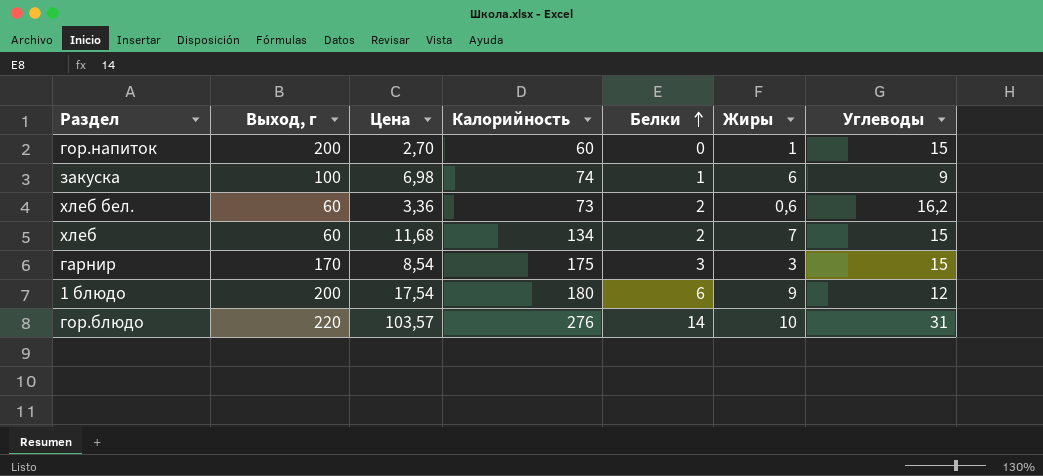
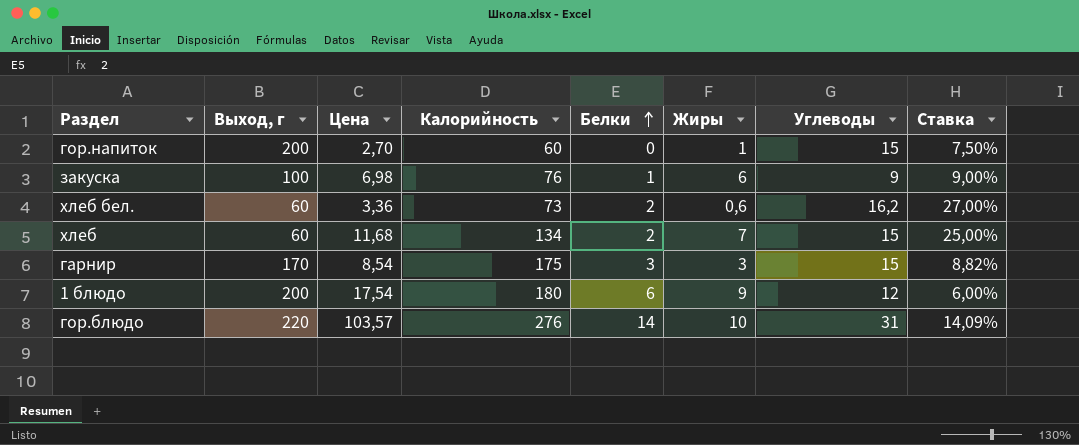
column Ставка | formula: none -> [Углеводы] / [Выход, г]
закуска | Калорийность: 74 -> 76

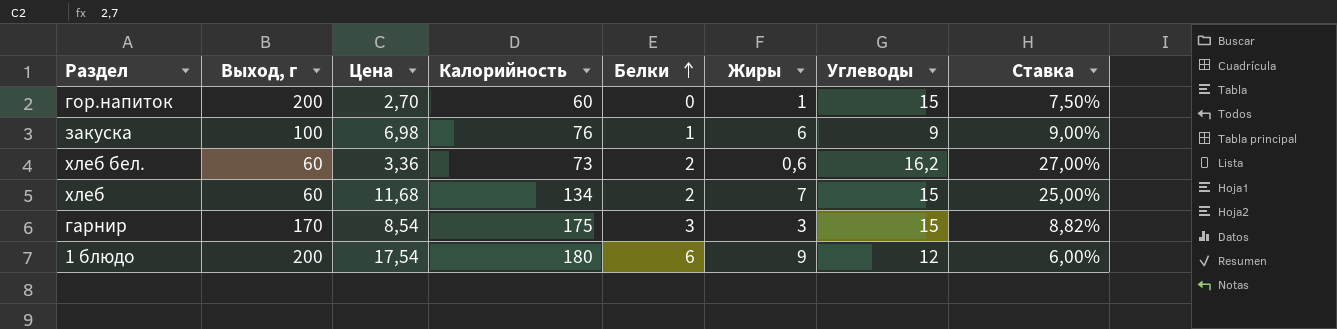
row гор.блюдо: 220 | 103,57 | 276 | 14 | 10 | 31 | 14,09% -> none

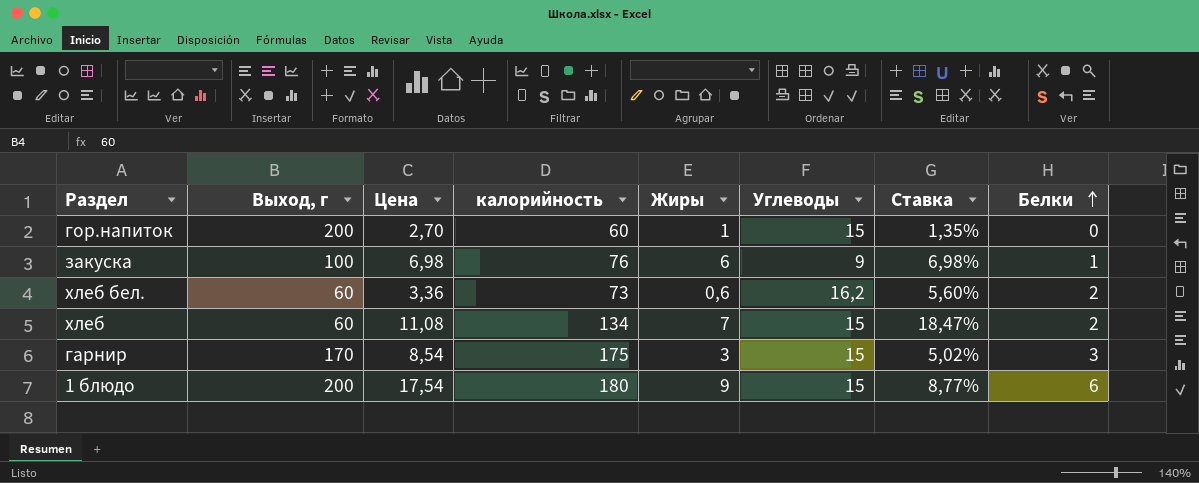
column name: Калорийность -> калорийность
column Ставка | formula: [Углеводы] / [Выход, г] -> [Цена] / [Выход, г]
column Белки | position: 5 -> 8
хлеб | Цена: 11,68 -> 11,08
1 блюдо | Углеводы: 12 -> 15

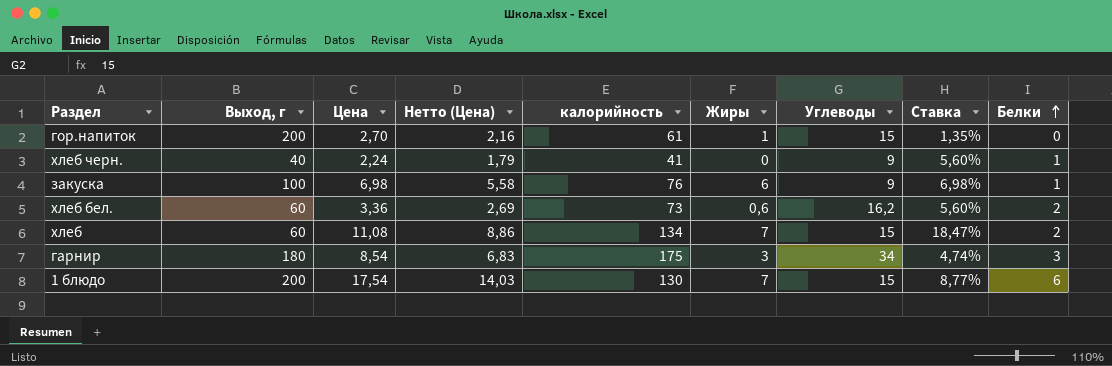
column Нетто (Цена) | formula: none -> [Цена] * 0,8
гор.напиток | калорийность: 60 -> 61
row хлеб черн.: none -> 40 | 2,24 | 1,79 | 41 | 0 | 9 | 5,60% | 1
гарнир | Выход, г: 170 -> 180
гарнир | Углеводы: 15 -> 34
гарнир | Ставка: 5,02% -> 4,74%
1 блюдо | калорийность: 180 -> 130
1 блюдо | Жиры: 9 -> 7

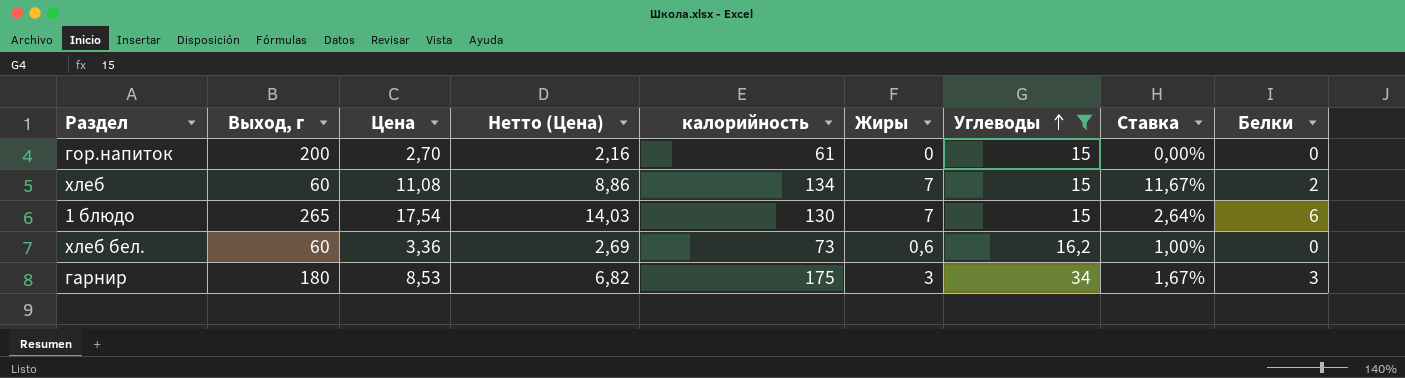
filter: none -> Углеводы != 9
row order: Белки ascending -> Углеводы ascending
column Ставка | formula: [Цена] / [Выход, г] -> [Жиры] / [Выход, г]
гор.напиток | Жиры: 1 -> 0
1 блюдо | Выход, г: 200 -> 265
хлеб бел. | Белки: 2 -> 0
гарнир | Цена: 8,54 -> 8,53
гарнир | Нетто (Цена): 6,83 -> 6,82

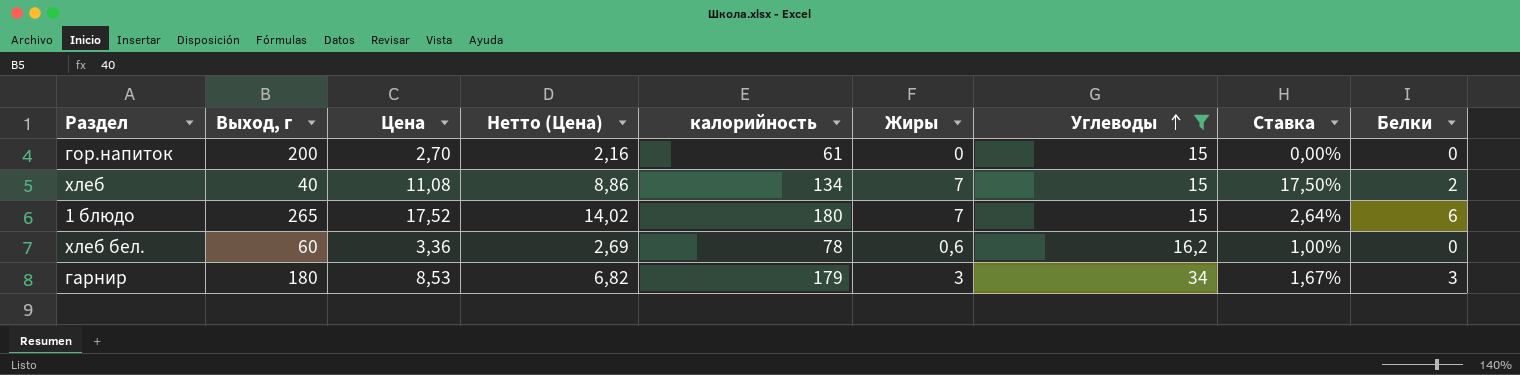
хлеб | Выход, г: 60 -> 40
хлеб | Ставка: 11,67% -> 17,50%
1 блюдо | Цена: 17,54 -> 17,52
1 блюдо | Нетто (Цена): 14,03 -> 14,02
1 блюдо | калорийность: 130 -> 180
хлеб бел. | калорийность: 73 -> 78
гарнир | калорийность: 175 -> 179

